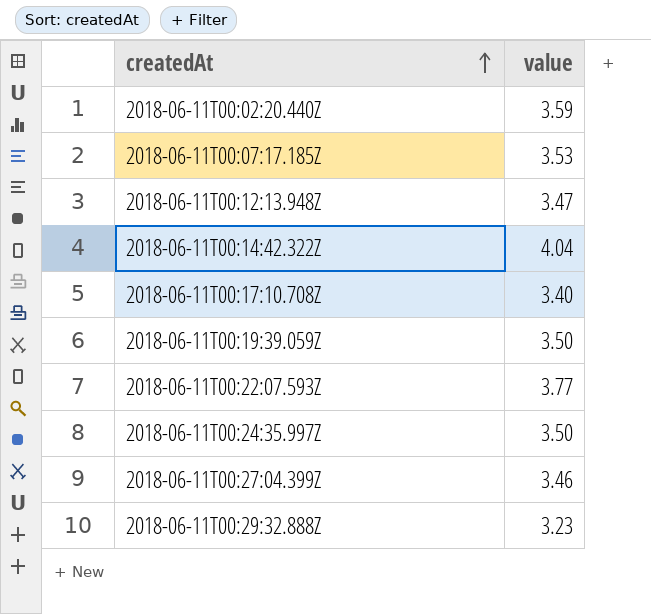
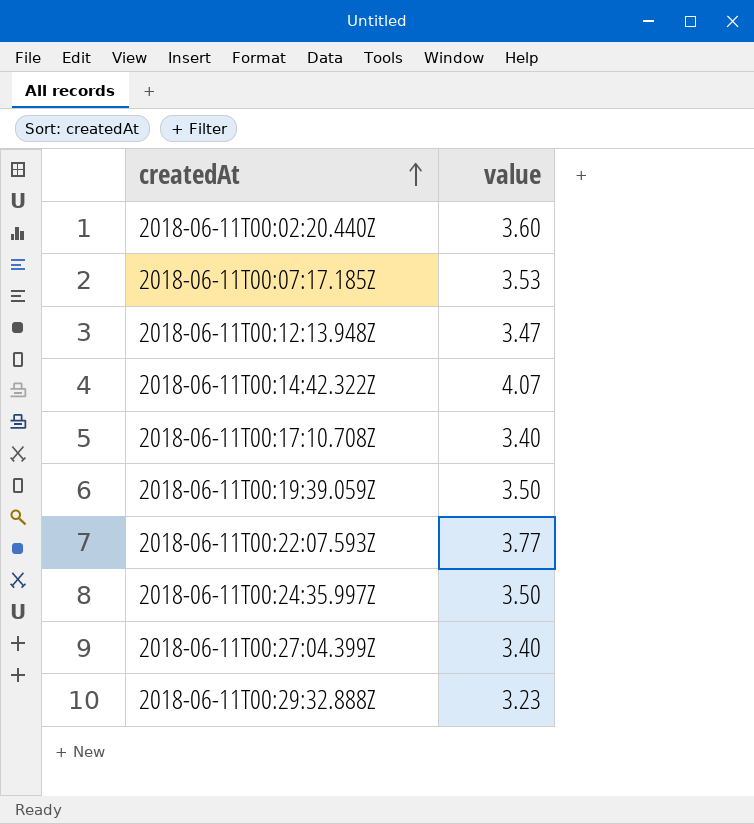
2018-06-11T00:02:20.440Z | value: 3.59 -> 3.60
2018-06-11T00:14:42.322Z | value: 4.04 -> 4.07
2018-06-11T00:27:04.399Z | value: 3.46 -> 3.40

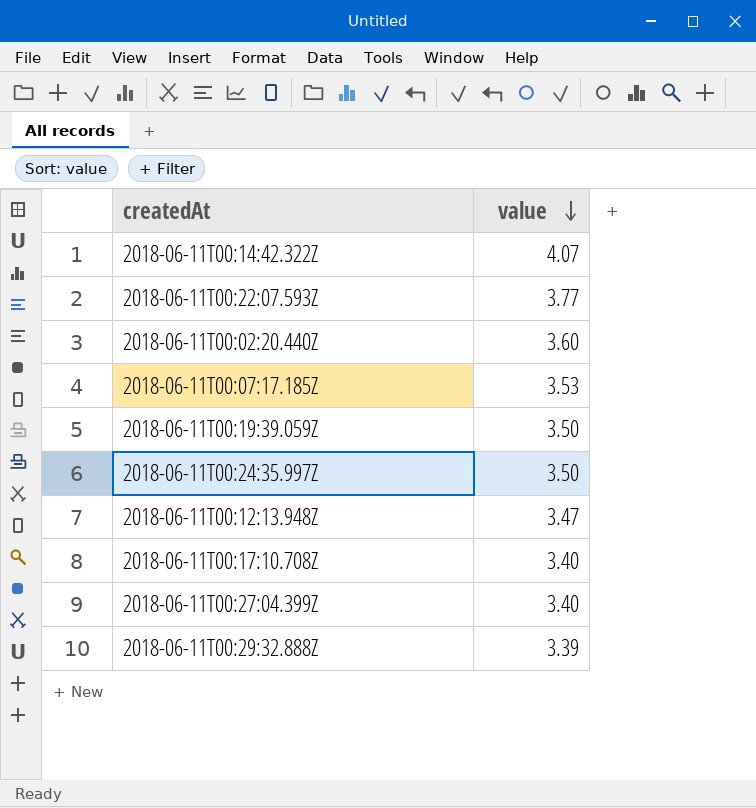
row order: createdAt ascending -> value descending
2018-06-11T00:29:32.888Z | value: 3.23 -> 3.39

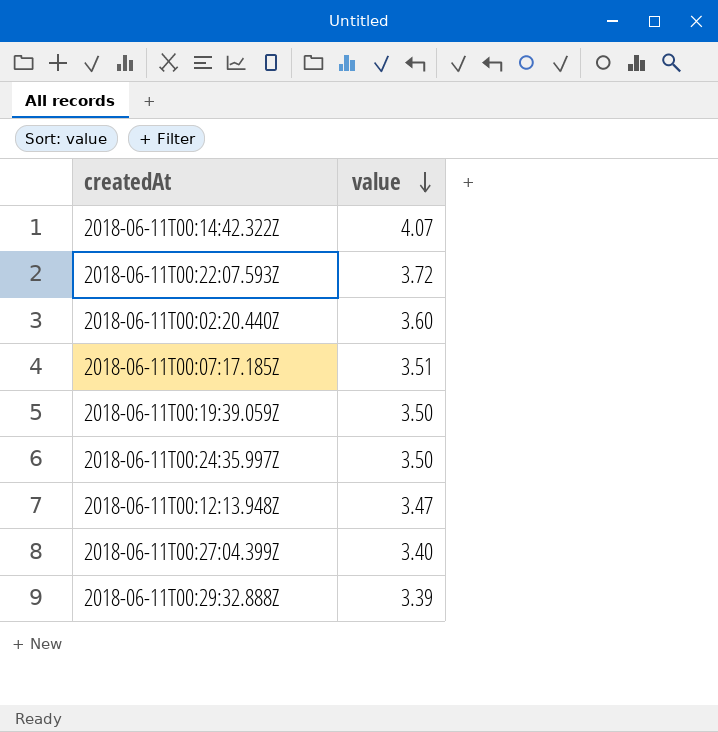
row 2018-06-11T00:17:10.708Z: 3.40 -> none
2018-06-11T00:22:07.593Z | value: 3.77 -> 3.72
2018-06-11T00:07:17.185Z | value: 3.53 -> 3.51

